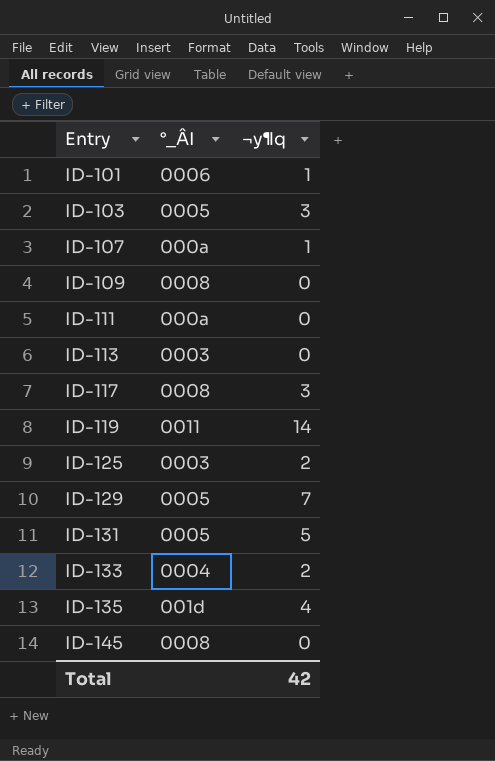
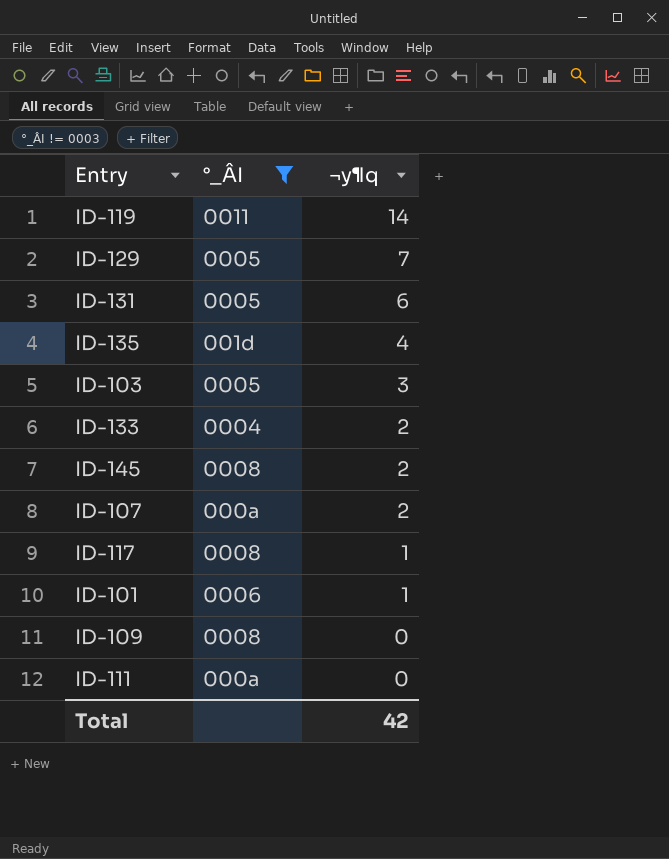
filter: none -> °_ÂI != 0003
row order: Entry ascending -> ¬y¶q descending
ID-131 | ¬y¶q: 5 -> 6
ID-145 | ¬y¶q: 0 -> 2
ID-107 | ¬y¶q: 1 -> 2
ID-117 | ¬y¶q: 3 -> 1

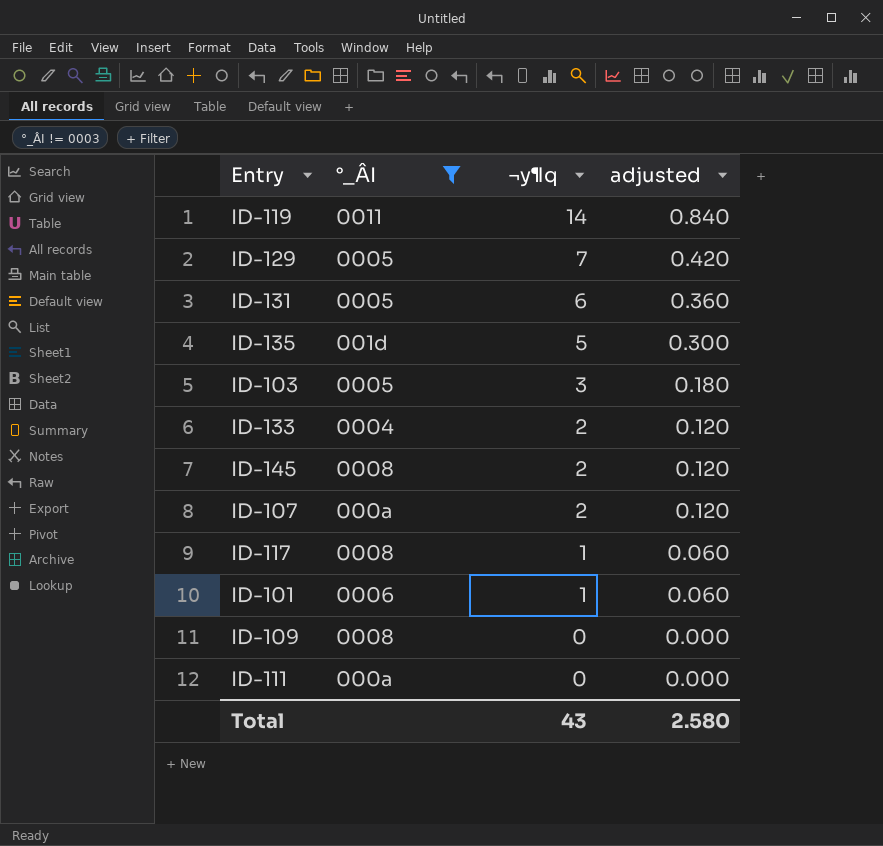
column adjusted | formula: none -> [¬y¶q] * 0.06
ID-135 | ¬y¶q: 4 -> 5
Total | ¬y¶q: 42 -> 43

